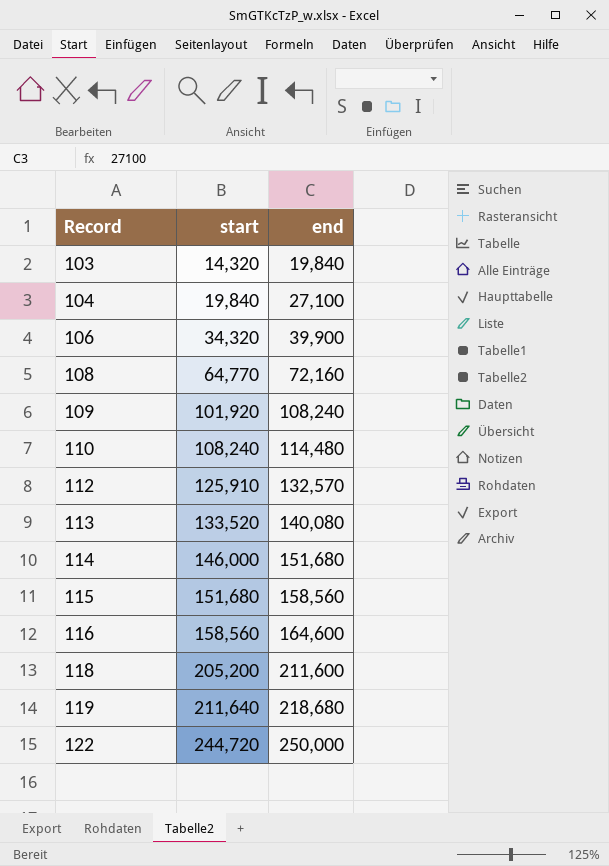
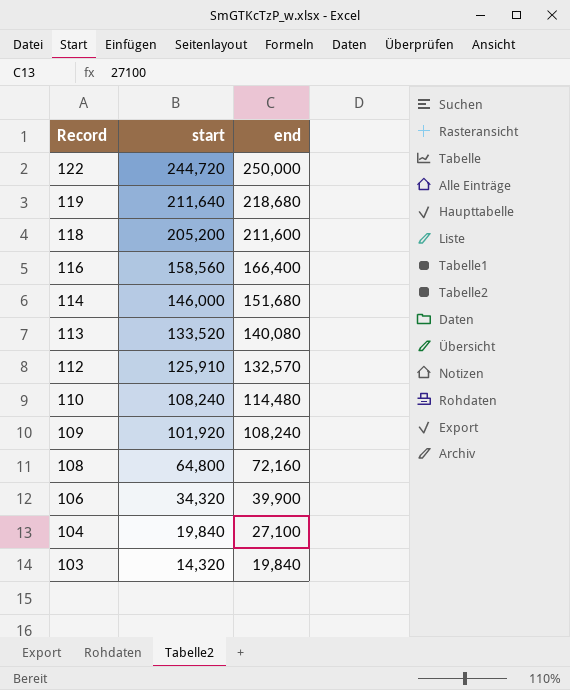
row order: Record ascending -> Record descending
row 115: 151,680 | 158,560 -> none
116 | end: 164,600 -> 166,400
108 | start: 64,770 -> 64,800

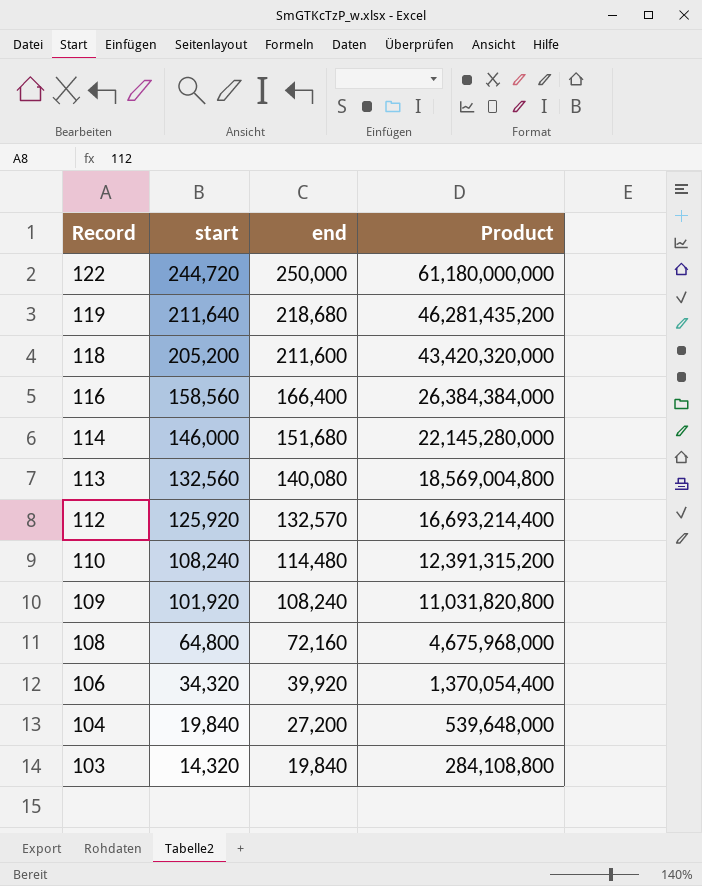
column Product | formula: none -> [start] * [end]
113 | start: 133,520 -> 132,560
112 | start: 125,910 -> 125,920
106 | end: 39,900 -> 39,920
104 | end: 27,100 -> 27,200

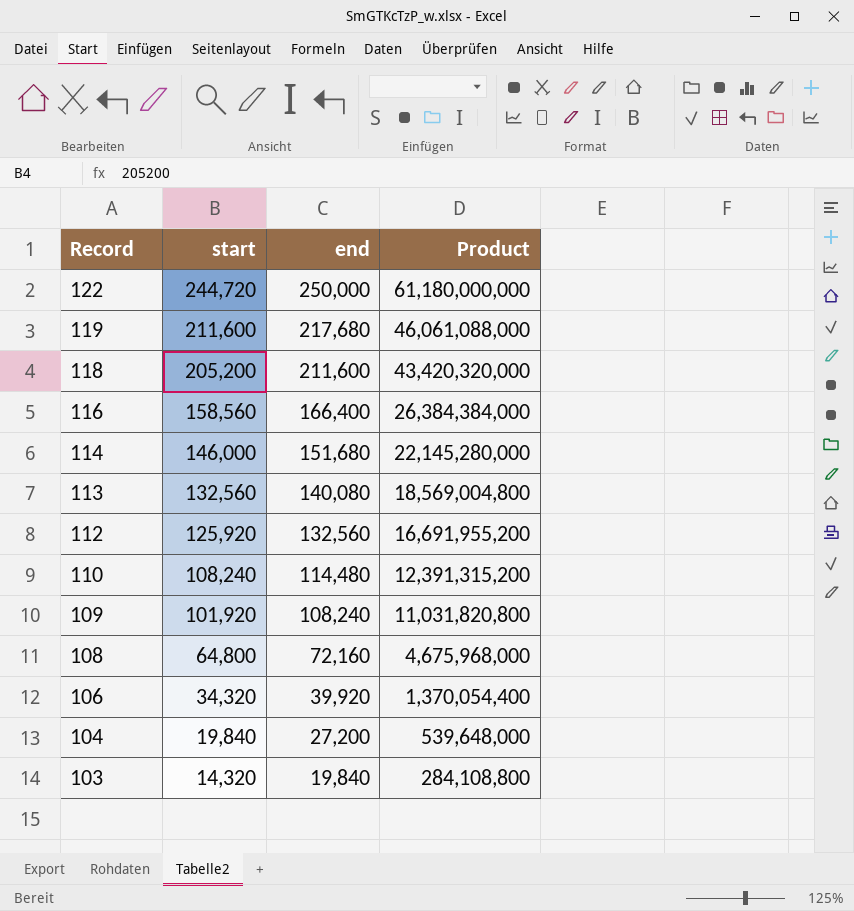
119 | start: 211,640 -> 211,600
119 | end: 218,680 -> 217,680
119 | Product: 46,281,435,200 -> 46,061,088,000
112 | end: 132,570 -> 132,560
112 | Product: 16,693,214,400 -> 16,691,955,200

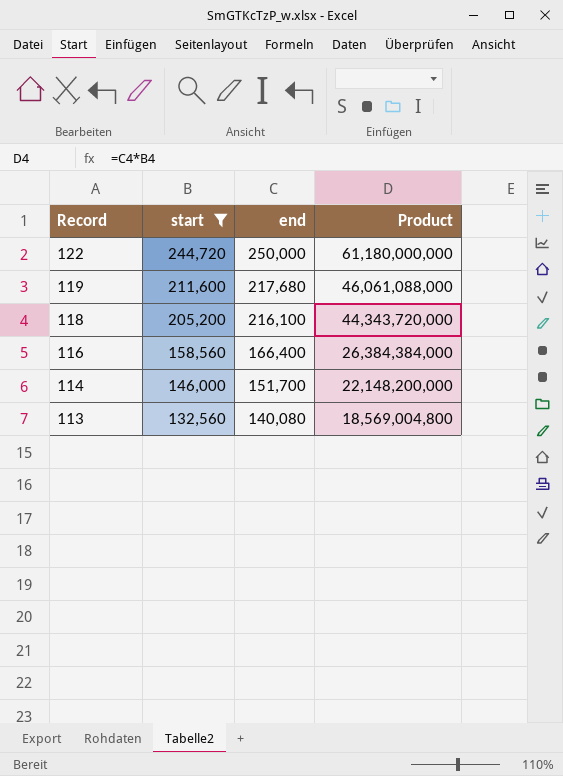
filter: none -> start >= 132,560
118 | end: 211,600 -> 216,100
118 | Product: 43,420,320,000 -> 44,343,720,000
114 | end: 151,680 -> 151,700
114 | Product: 22,145,280,000 -> 22,148,200,000

